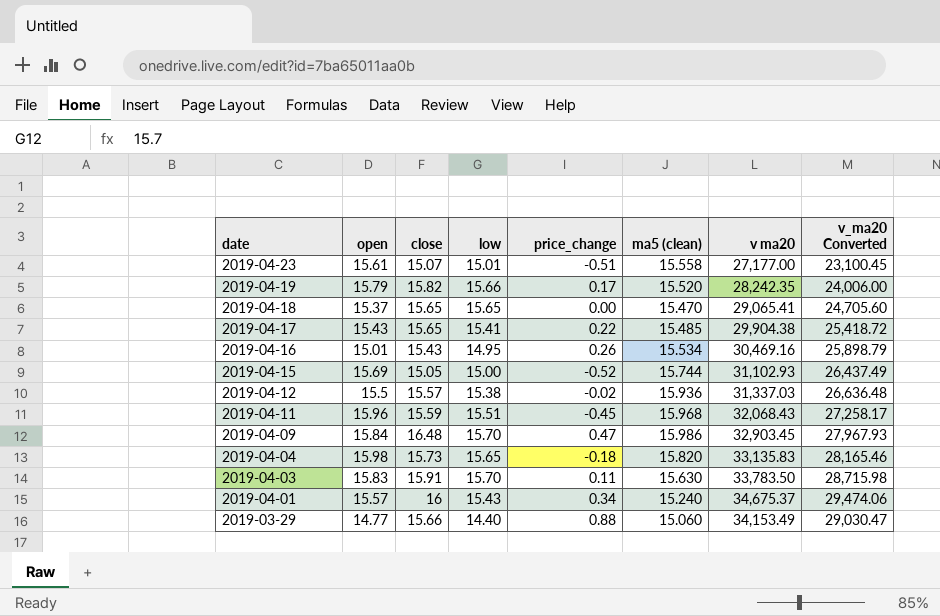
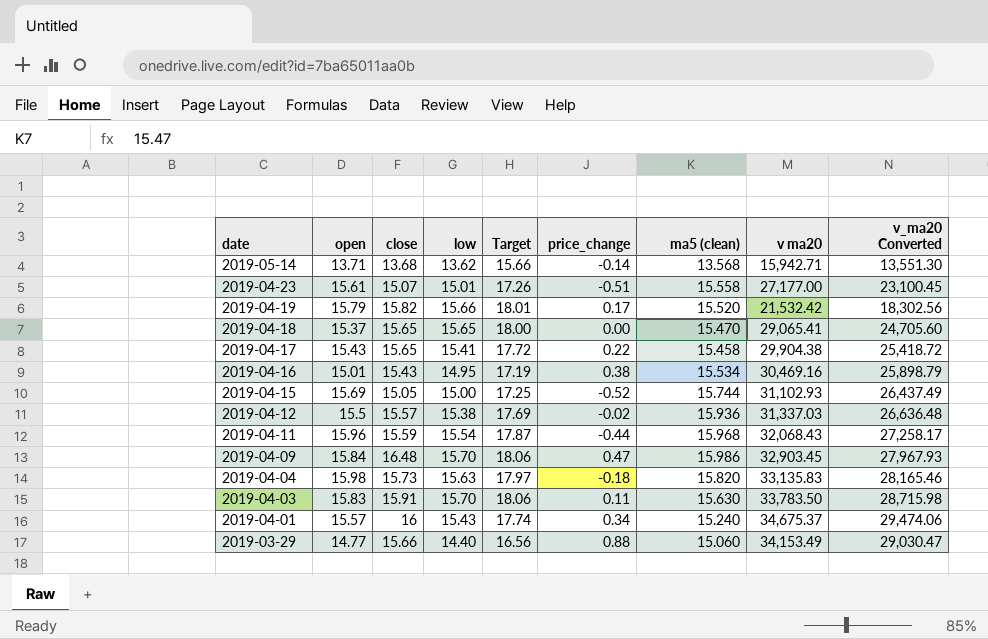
column Target | formula: none -> [low] * 1.15
row 2019-05-14: none -> 13.71 | 13.68 | 13.62 | 15.66 | -0.14 | 13.568 | 15,942.71 | 13,551.30
2019-04-19 | v ma20: 28,242.35 -> 21,532.42
2019-04-19 | v_ma20 Converted: 24,006.00 -> 18,302.56
2019-04-17 | ma5 (clean): 15.485 -> 15.458
2019-04-16 | price_change: 0.26 -> 0.38
2019-04-11 | low: 15.51 -> 15.54
2019-04-11 | price_change: -0.45 -> -0.44
2019-04-04 | low: 15.65 -> 15.63

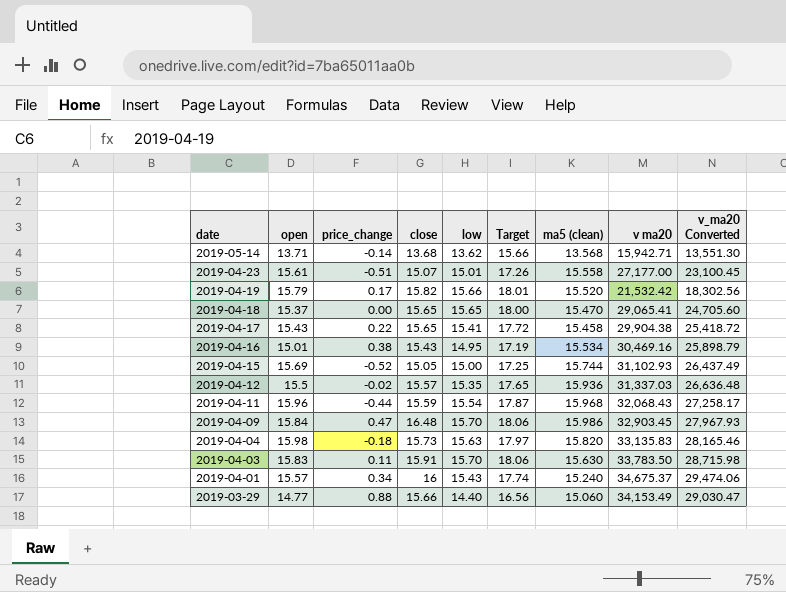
column price_change | position: 6 -> 3
2019-04-12 | low: 15.38 -> 15.35
2019-04-12 | Target: 17.69 -> 17.65

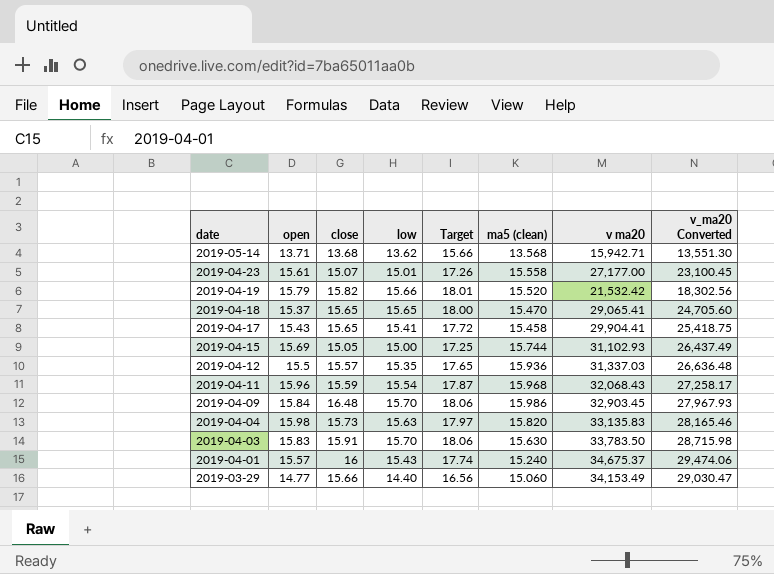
column price_change | position: 3 -> none
row 2019-04-16: 15.01 | 0.38 | 15.43 | 14.95 | 17.19 | 15.534 | 30,469.16 | 25,898.79 -> none
2019-04-17 | v ma20: 29,904.38 -> 29,904.41
2019-04-17 | v_ma20 Converted: 25,418.72 -> 25,418.75

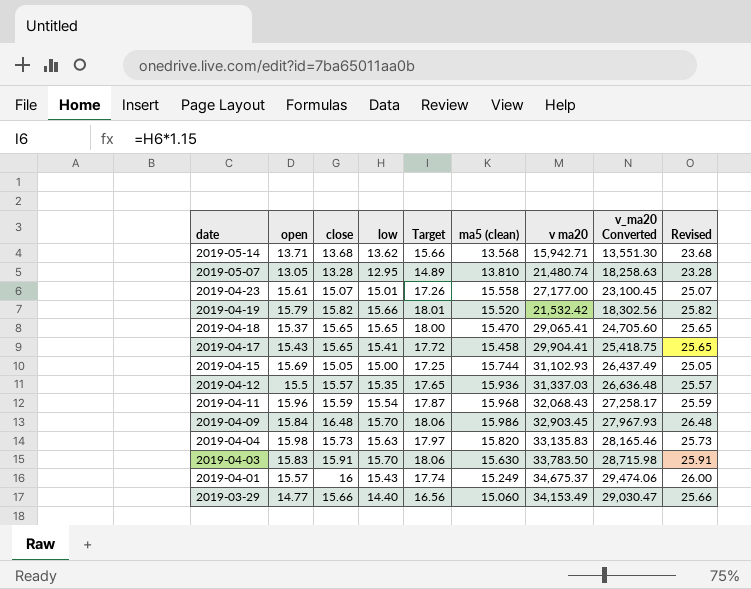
column Revised | formula: none -> [close] + 10
row 2019-05-07: none -> 13.05 | 13.28 | 12.95 | 14.89 | 13.810 | 21,480.74 | 18,258.63 | 23.28
2019-04-01 | ma5 (clean): 15.240 -> 15.249

